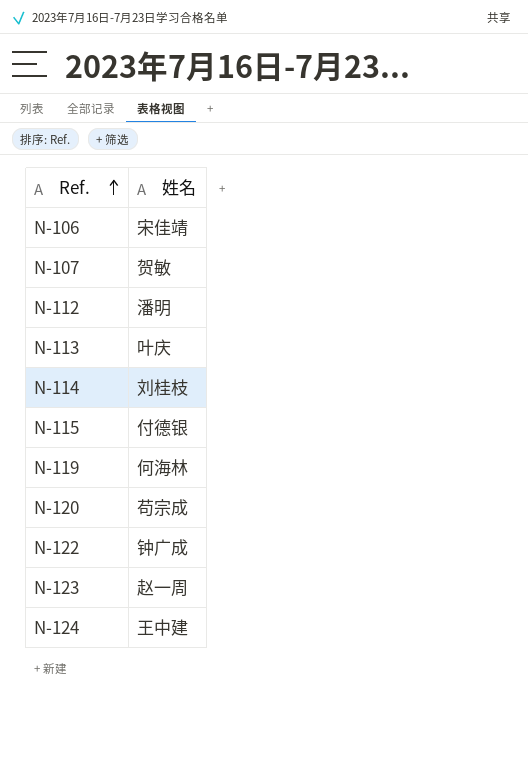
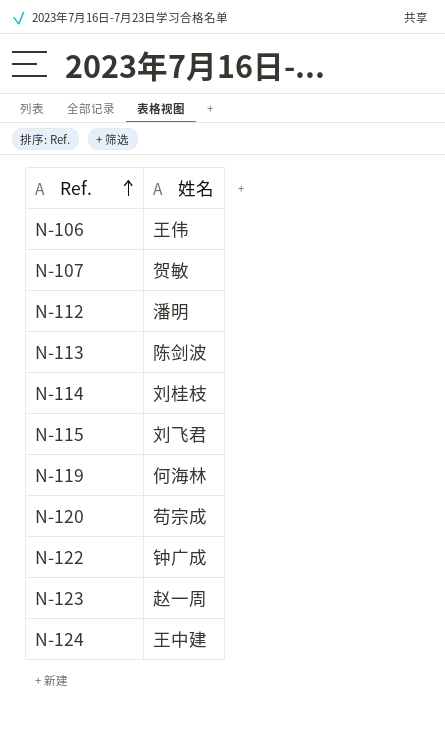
N-106 | 姓名: 宋佳靖 -> 王伟
N-113 | 姓名: 叶庆 -> 陈剑波
N-115 | 姓名: 付德银 -> 刘飞君

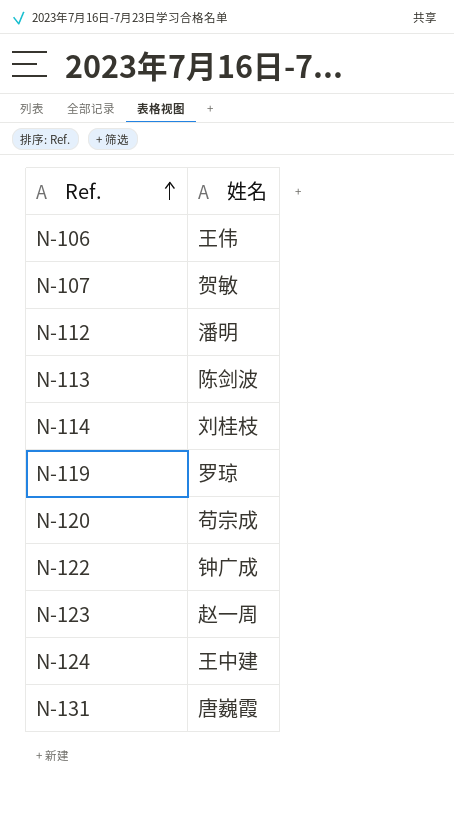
row N-115: 刘飞君 -> none
N-119 | 姓名: 何海林 -> 罗琼
row N-131: none -> 唐巍霞

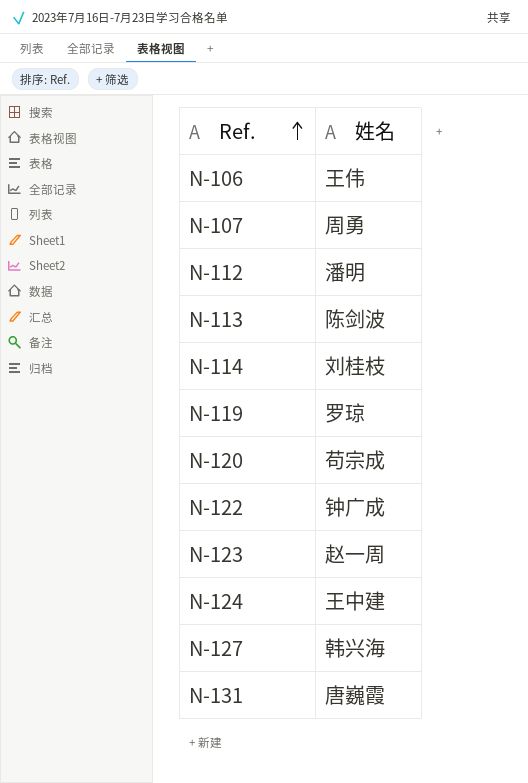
N-107 | 姓名: 贺敏 -> 周勇
row N-127: none -> 韩兴海

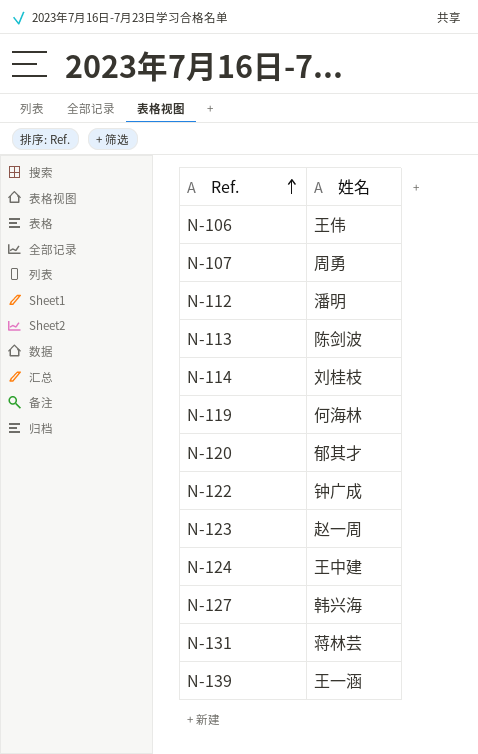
N-119 | 姓名: 罗琼 -> 何海林
N-120 | 姓名: 苟宗成 -> 郁其才
N-131 | 姓名: 唐巍霞 -> 蒋林芸
row N-139: none -> 王一涵

